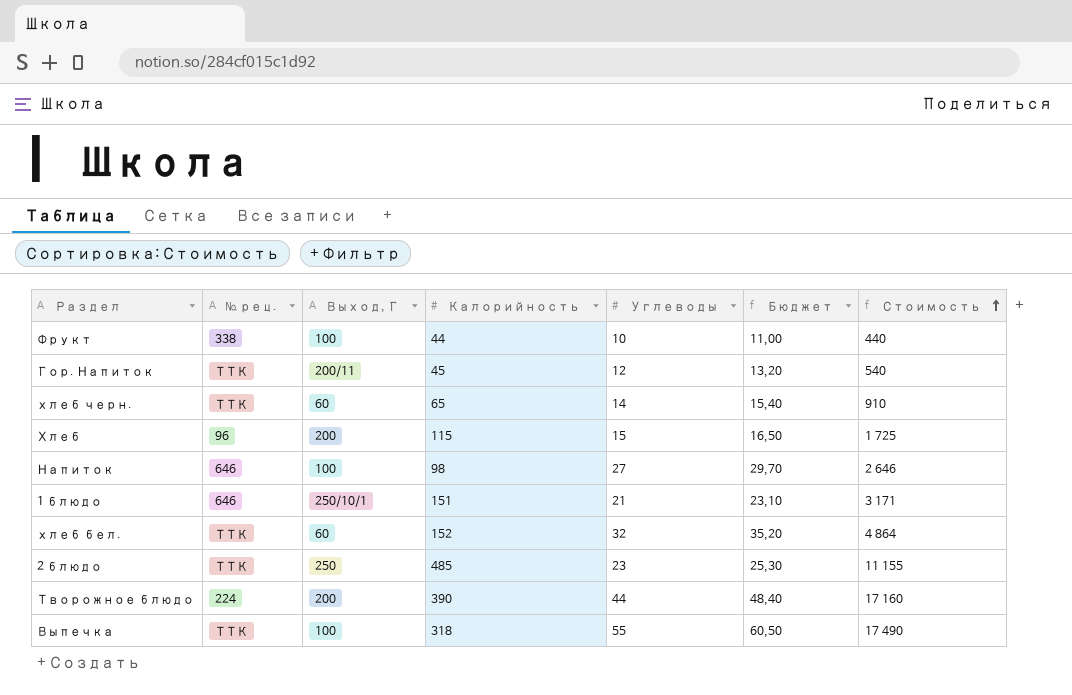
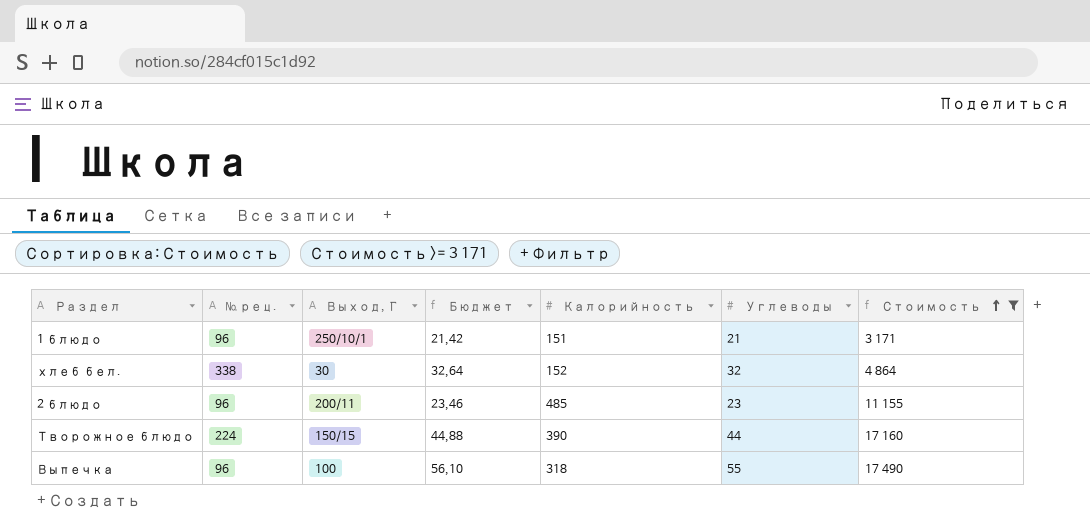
filter: none -> Стоимость >= 3 171
column Бюджет | formula: [Углеводы] * 1,1 -> [Углеводы] * 1,02
column Бюджет | position: 6 -> 4
1 блюдо | № рец.: 646 -> 96
хлеб бел. | № рец.: ТТК -> 338
хлеб бел. | Выход, Г: 60 -> 30
2 блюдо | № рец.: ТТК -> 96
2 блюдо | Выход, Г: 250 -> 200/11
Творожное блюдо | Выход, Г: 200 -> 150/15
Выпечка | № рец.: ТТК -> 96

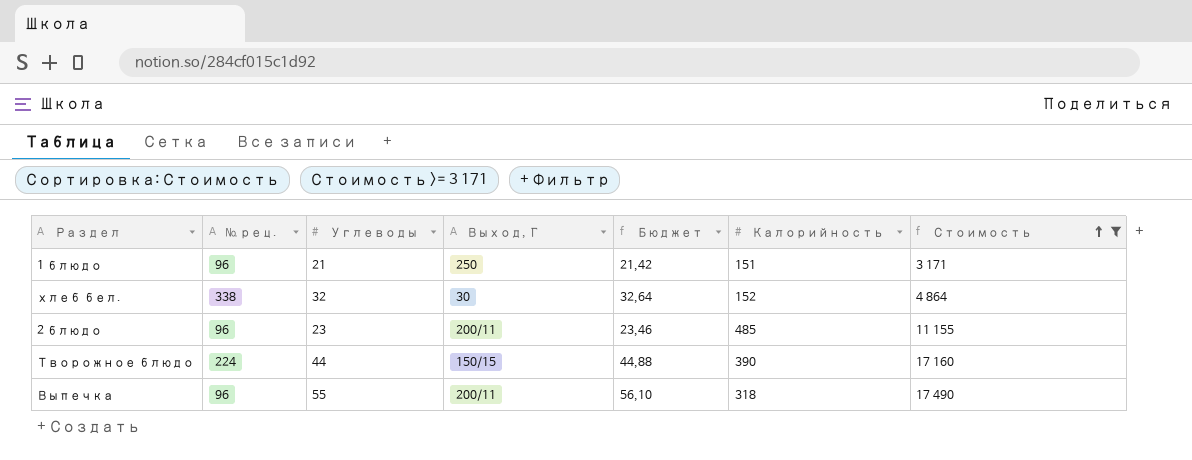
column Углеводы | position: 6 -> 3
1 блюдо | Выход, Г: 250/10/1 -> 250
Выпечка | Выход, Г: 100 -> 200/11

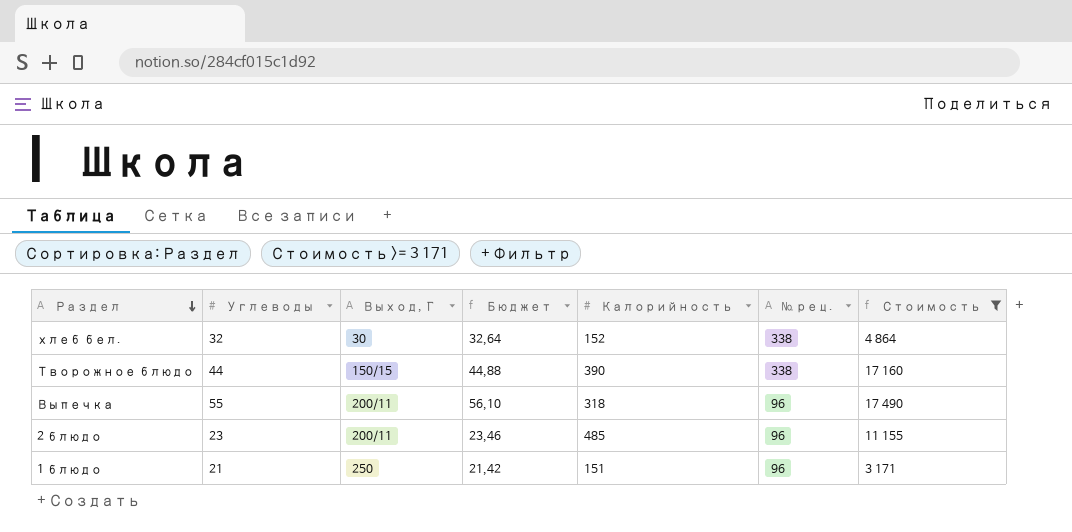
row order: Стоимость ascending -> Раздел descending
column № рец. | position: 2 -> 6
Творожное блюдо | № рец.: 224 -> 338

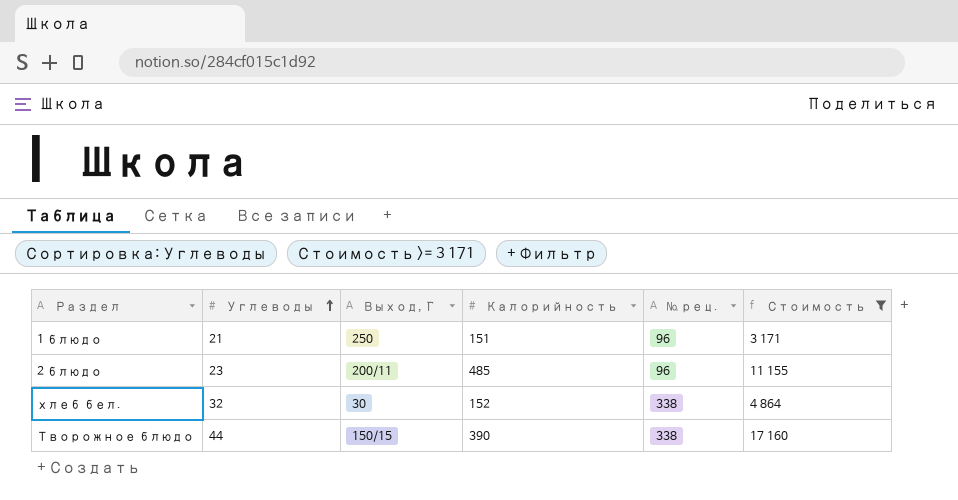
row order: Раздел descending -> Углеводы ascending
column Бюджет | formula: [Углеводы] * 1,02 -> none
row Выпечка: 55 | 200/11 | 56,10 | 318 | 96 | 17 490 -> none

